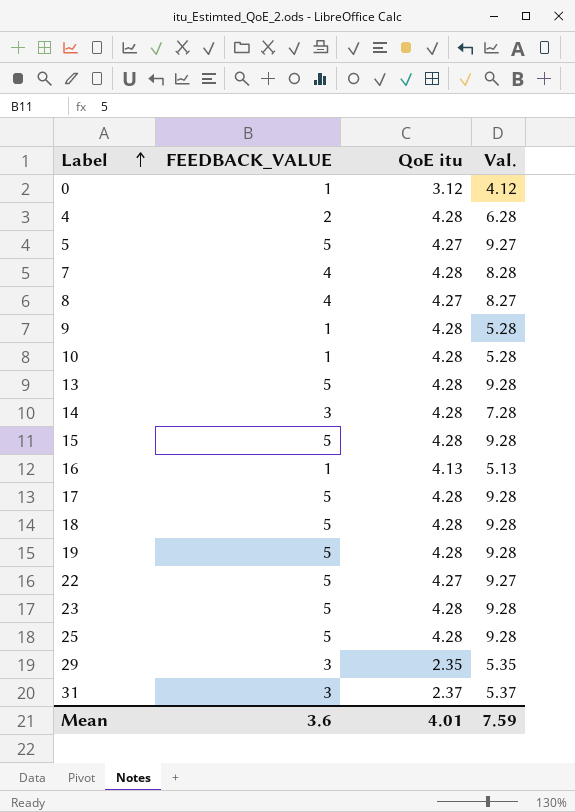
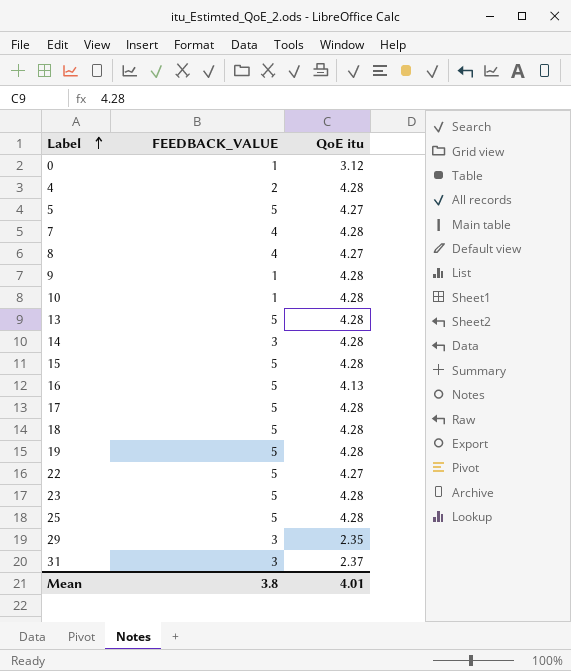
column Val. | formula: [FEEDBACK_VALUE] + [QoE itu] -> none
16 | FEEDBACK_VALUE: 1 -> 5
Mean | FEEDBACK_VALUE: 3.6 -> 3.8

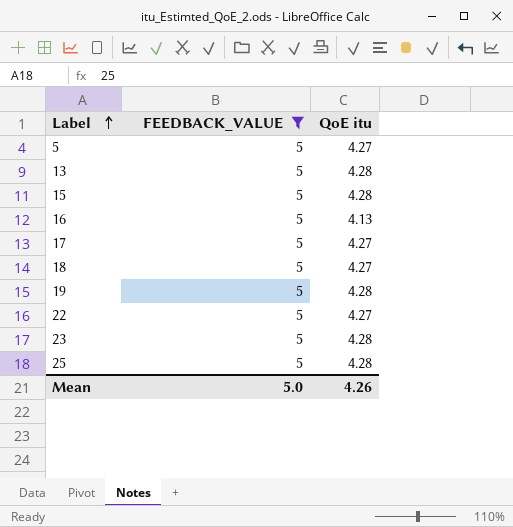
filter: none -> FEEDBACK_VALUE = 5
17 | QoE itu: 4.28 -> 4.27
18 | QoE itu: 4.28 -> 4.27
Mean | FEEDBACK_VALUE: 3.8 -> 5.0
Mean | QoE itu: 4.01 -> 4.26

